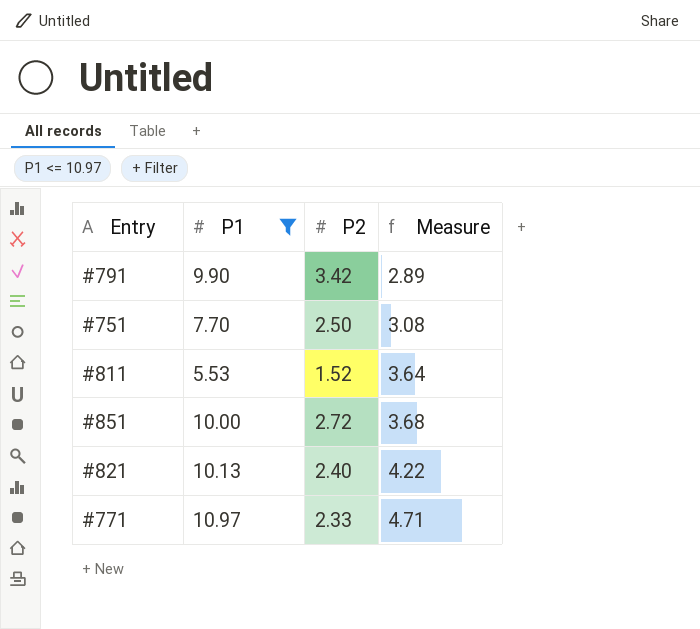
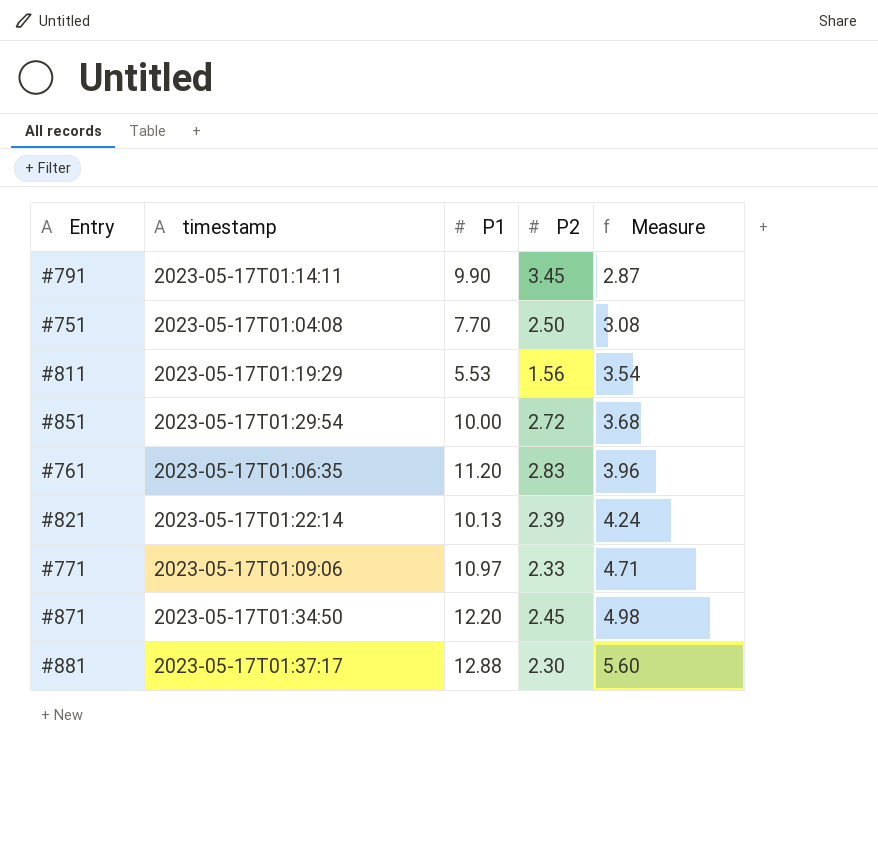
filter: P1 <= 10.97 -> none
column timestamp | position: none -> 2
#791 | P2: 3.42 -> 3.45
#791 | Measure: 2.89 -> 2.87
#811 | P2: 1.52 -> 1.56
#811 | Measure: 3.64 -> 3.54
#821 | P2: 2.40 -> 2.39
#821 | Measure: 4.22 -> 4.24

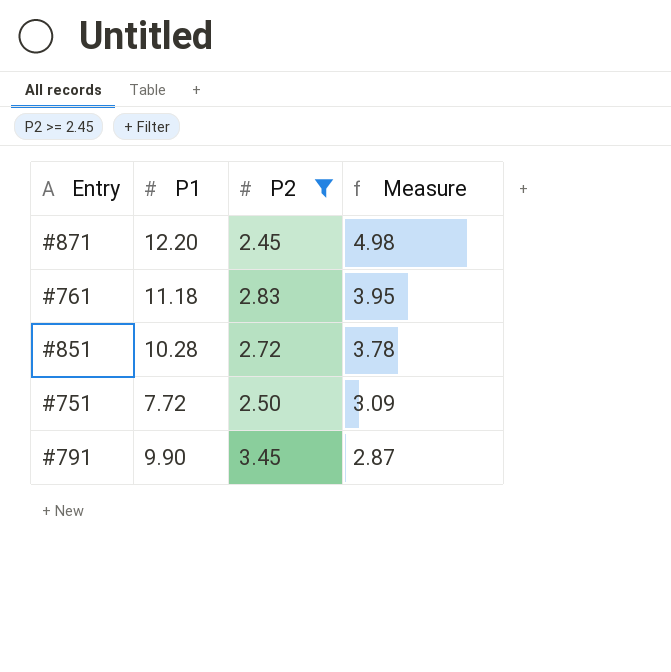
filter: none -> P2 >= 2.45
row order: Measure ascending -> Measure descending
column timestamp | position: 2 -> none
#761 | P1: 11.20 -> 11.18
#761 | Measure: 3.96 -> 3.95
#851 | P1: 10.00 -> 10.28
#851 | Measure: 3.68 -> 3.78
#751 | P1: 7.70 -> 7.72
#751 | Measure: 3.08 -> 3.09

